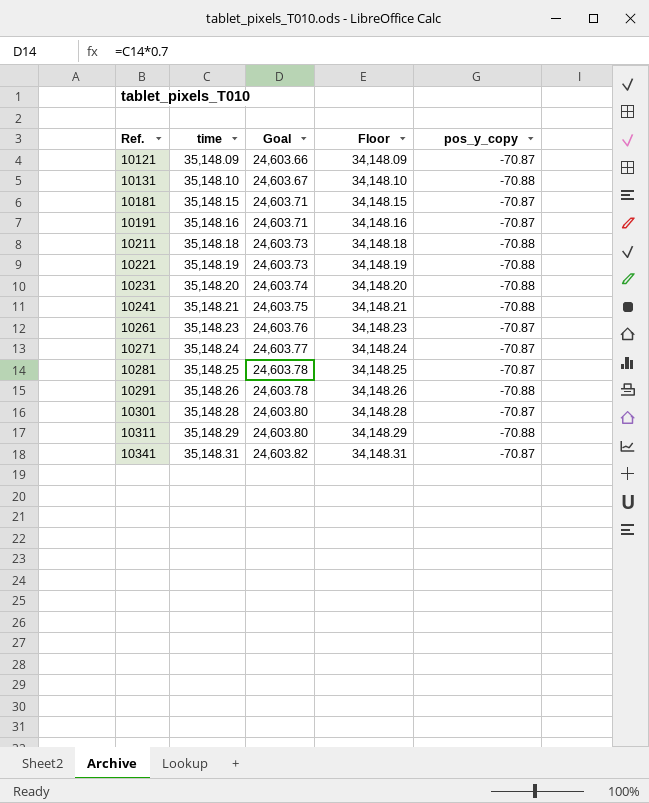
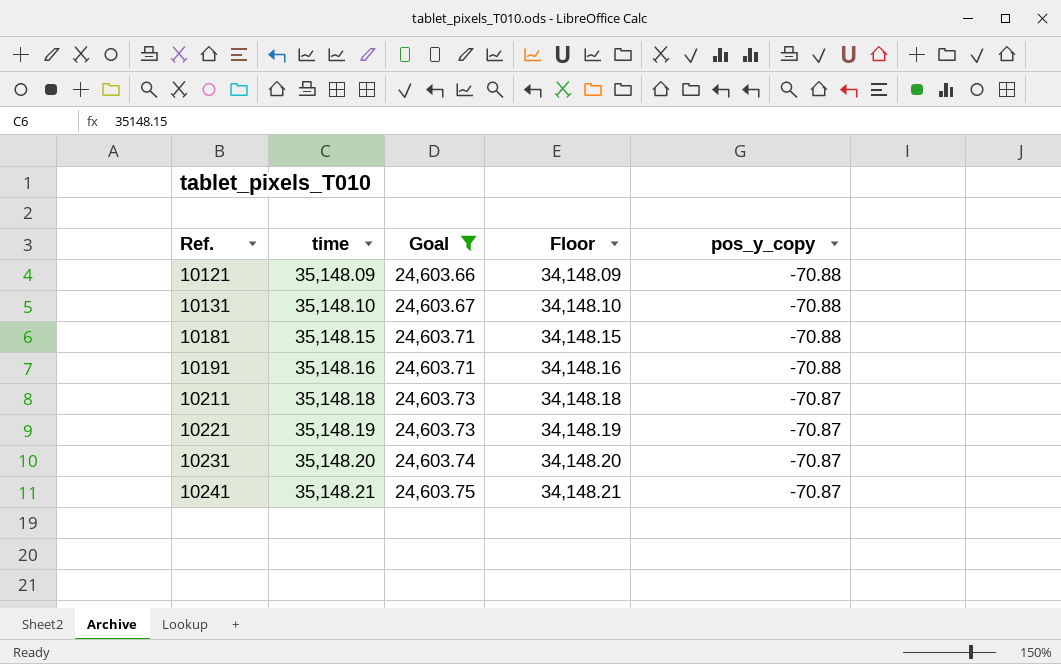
filter: none -> Goal <= 24,603.75
10121 | pos_y_copy: -70.87 -> -70.88
10181 | pos_y_copy: -70.87 -> -70.88
10191 | pos_y_copy: -70.87 -> -70.88
10211 | pos_y_copy: -70.88 -> -70.87
10221 | pos_y_copy: -70.88 -> -70.87
10231 | pos_y_copy: -70.88 -> -70.87
10241 | pos_y_copy: -70.88 -> -70.87

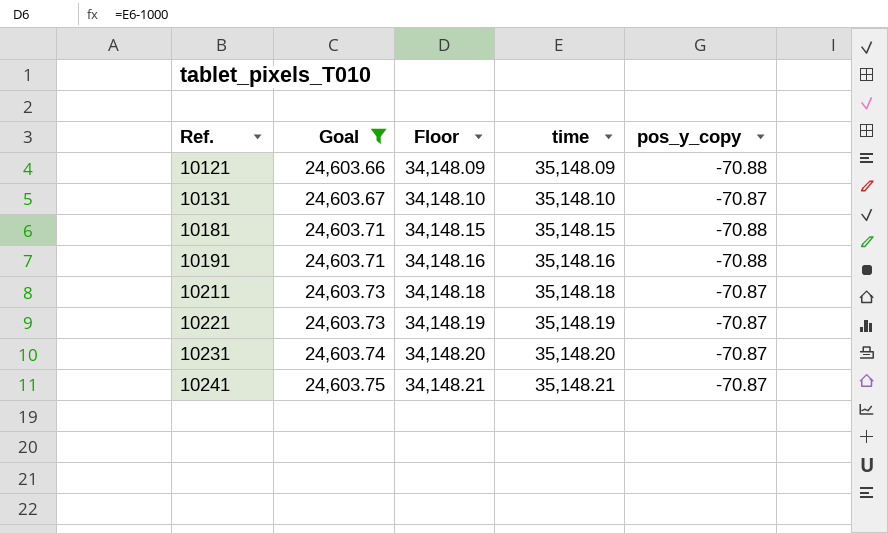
column time | position: 2 -> 4
10131 | pos_y_copy: -70.88 -> -70.87

